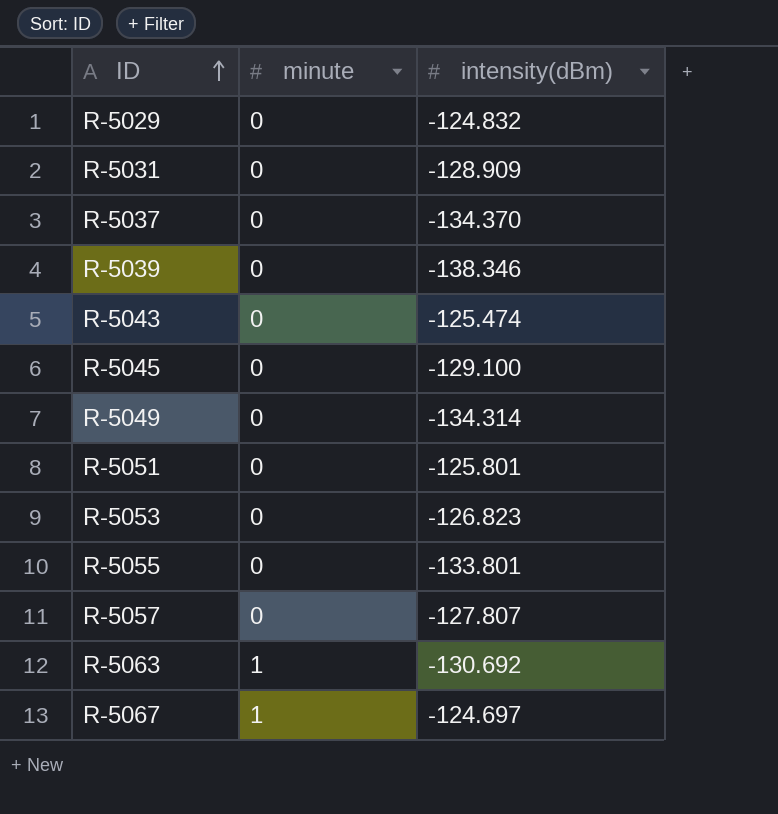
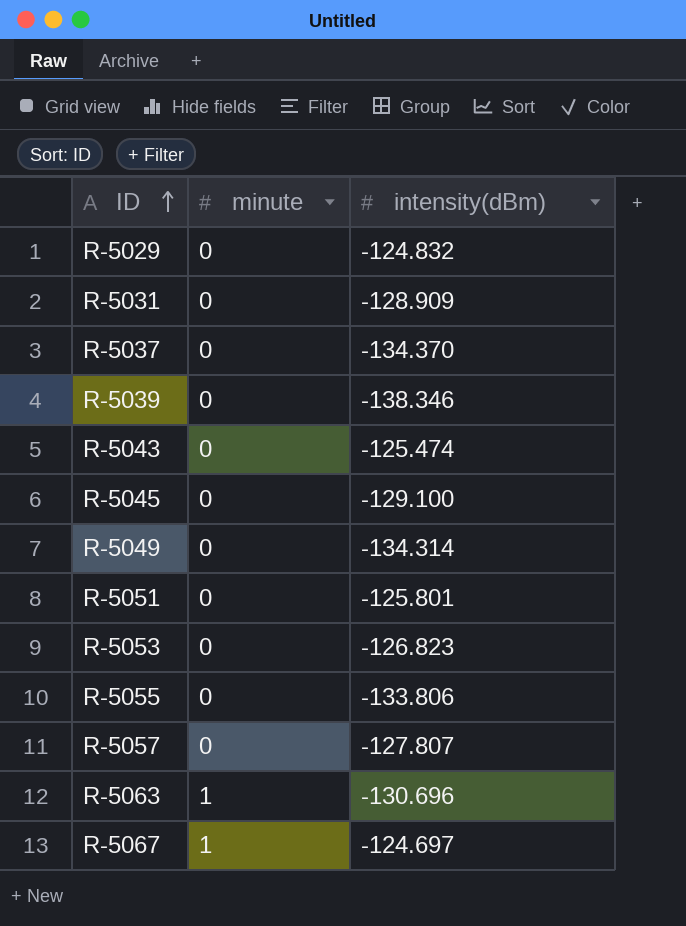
R-5055 | intensity(dBm): -133.801 -> -133.806
R-5063 | intensity(dBm): -130.692 -> -130.696

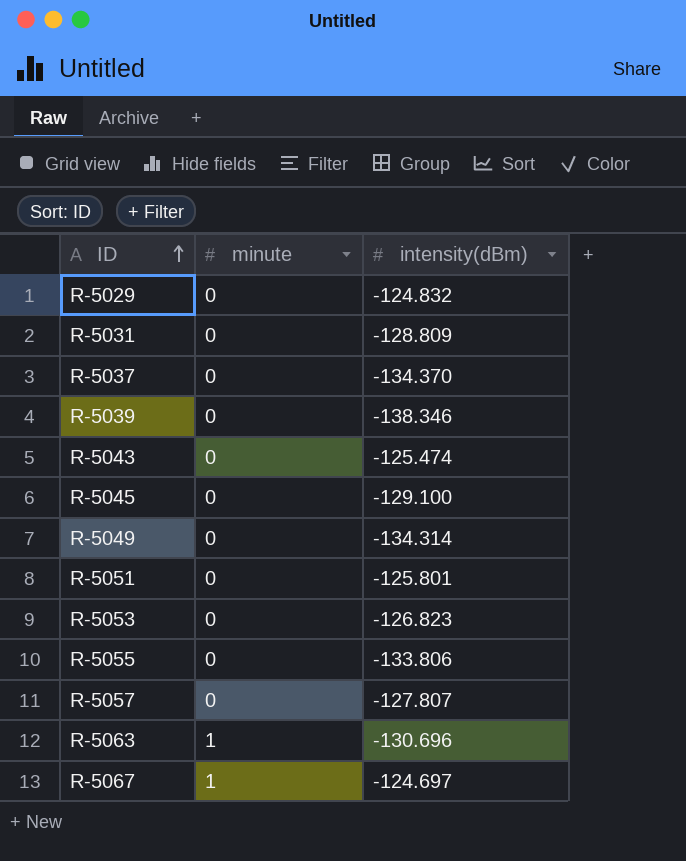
R-5031 | intensity(dBm): -128.909 -> -128.809

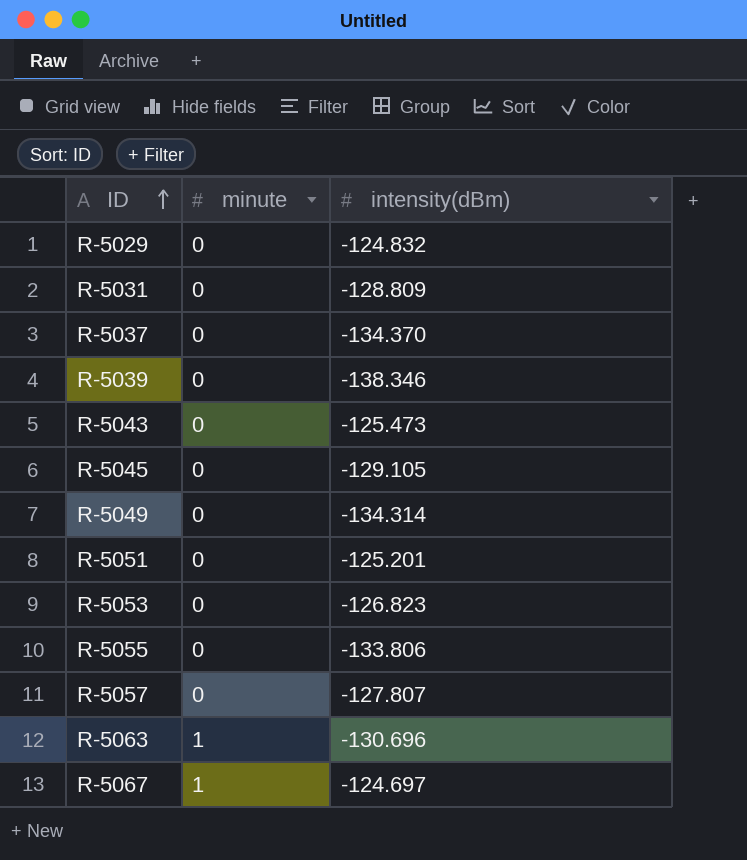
R-5043 | intensity(dBm): -125.474 -> -125.473
R-5045 | intensity(dBm): -129.100 -> -129.105
R-5051 | intensity(dBm): -125.801 -> -125.201

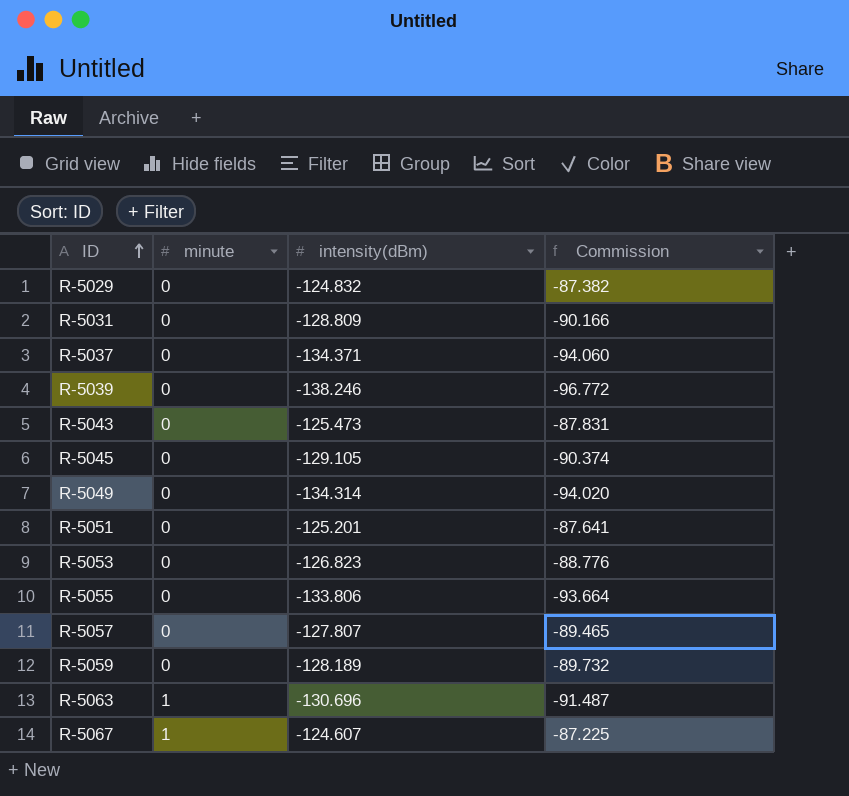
column Commission | formula: none -> [intensity(dBm)] * 0.7
R-5037 | intensity(dBm): -134.370 -> -134.371
R-5039 | intensity(dBm): -138.346 -> -138.246
row R-5059: none -> 0 | -128.189 | -89.732
R-5067 | intensity(dBm): -124.697 -> -124.607

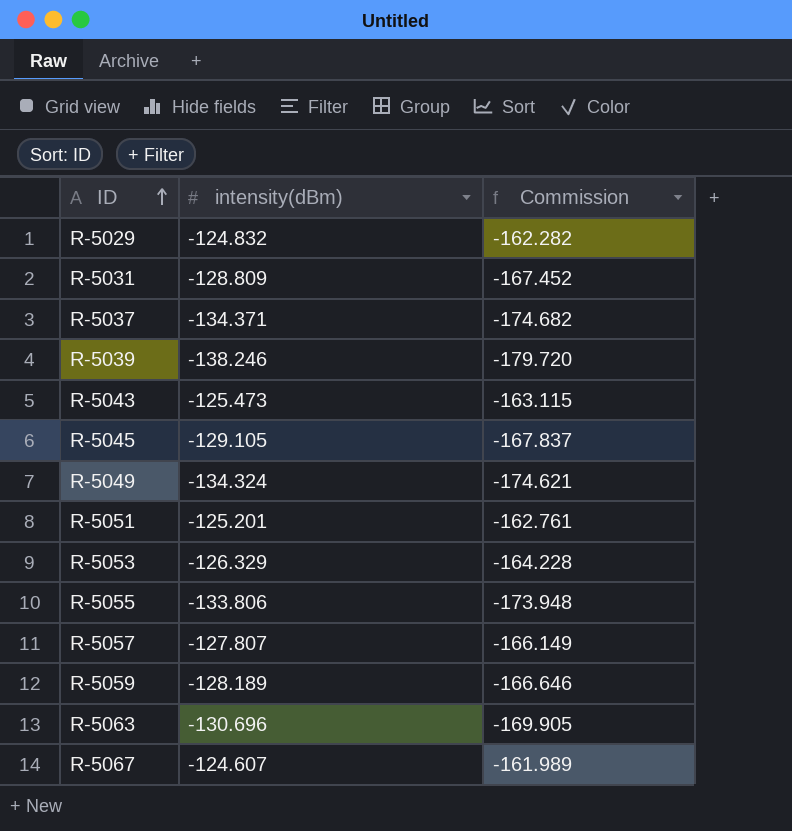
column minute | position: 2 -> none
column Commission | formula: [intensity(dBm)] * 0.7 -> [intensity(dBm)] * 1.3
R-5049 | intensity(dBm): -134.314 -> -134.324
R-5053 | intensity(dBm): -126.823 -> -126.329

